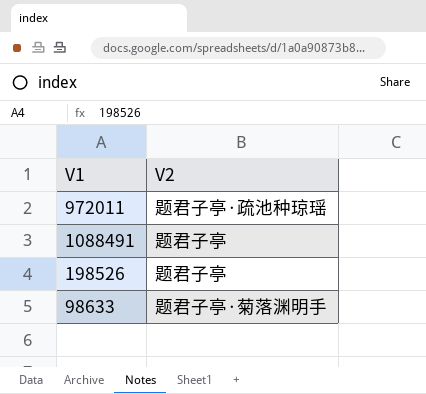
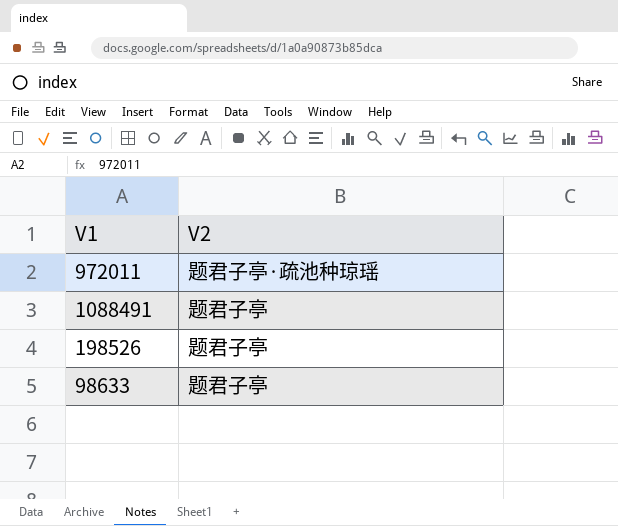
98633 | V2: 题君子亭·菊落渊明手 -> 题君子亭

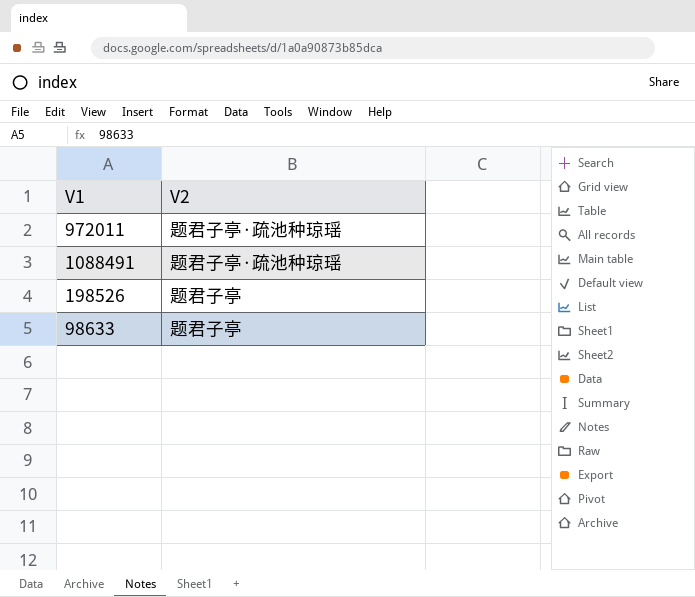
1088491 | V2: 题君子亭 -> 题君子亭·疏池种琼瑶

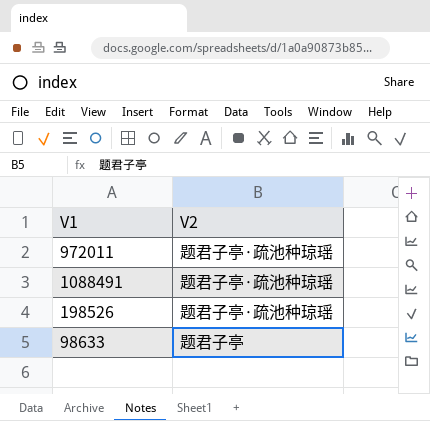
198526 | V2: 题君子亭 -> 题君子亭·疏池种琼瑶

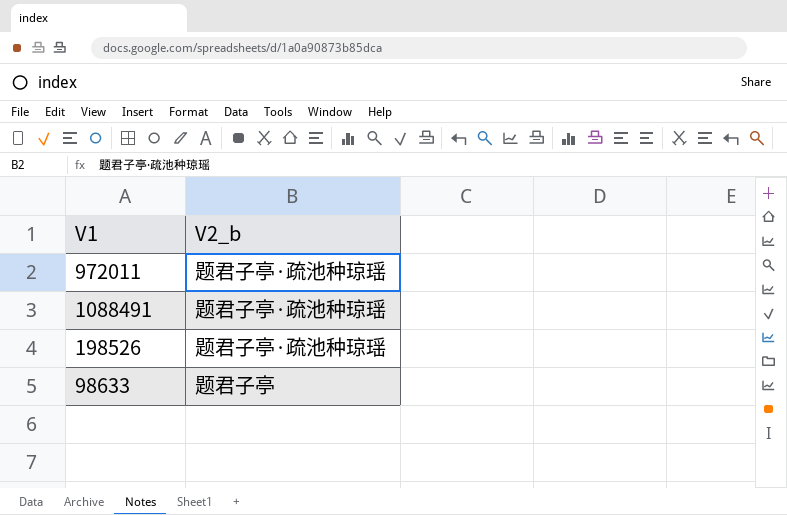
column name: V2 -> V2_b

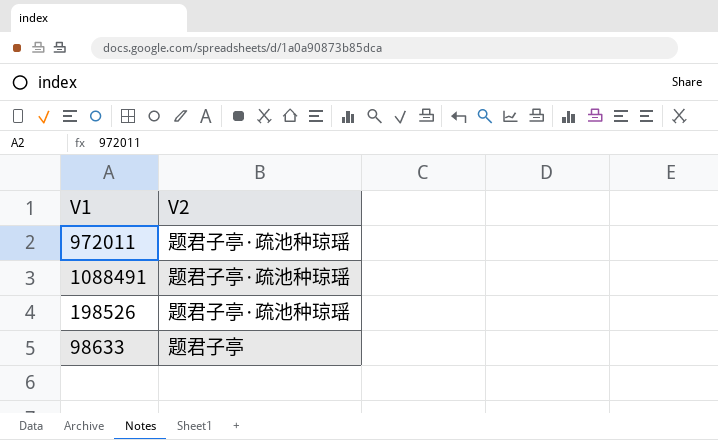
column name: V2_b -> V2

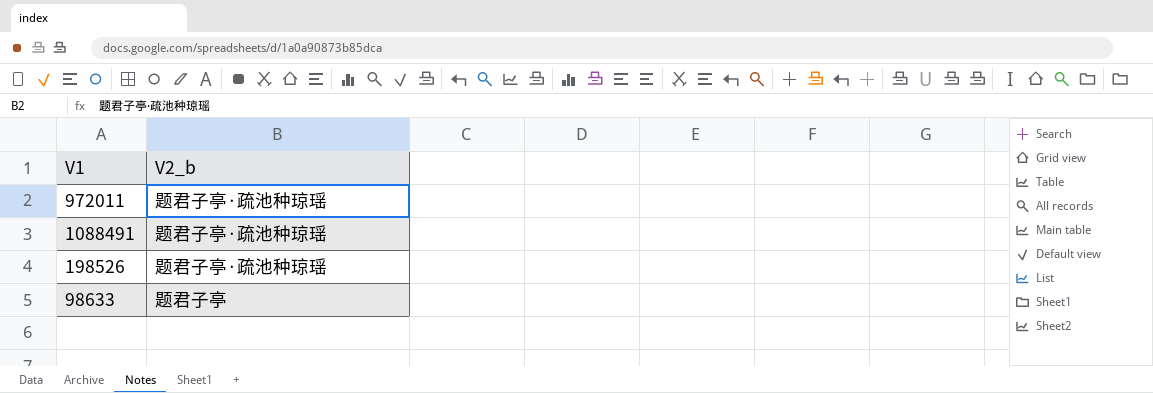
column name: V2 -> V2_b

